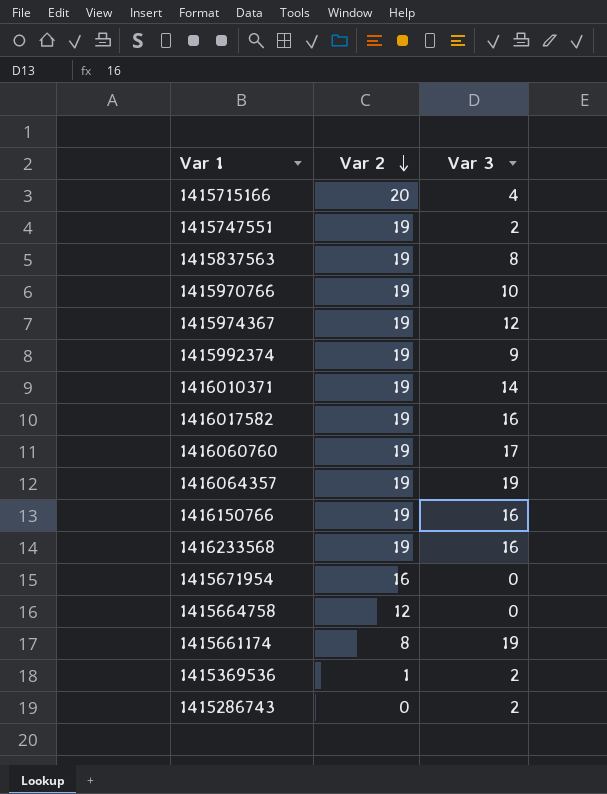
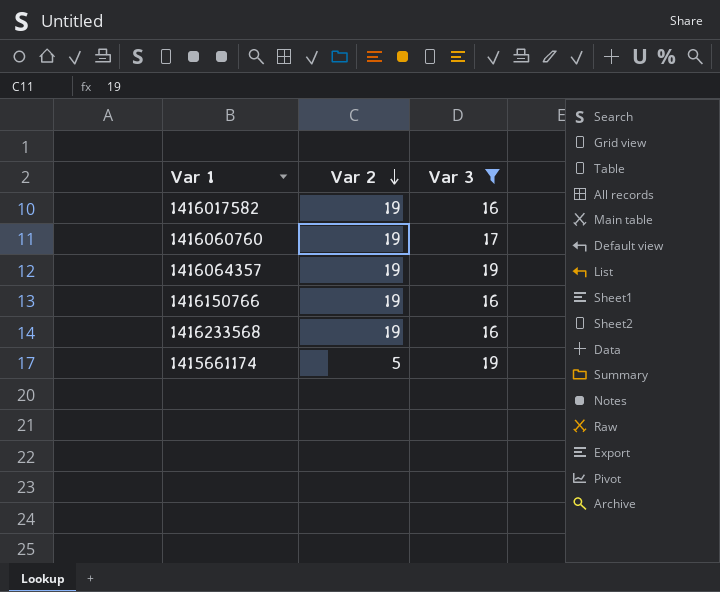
filter: none -> Var 3 >= 16
1415661174 | Var 2: 8 -> 5

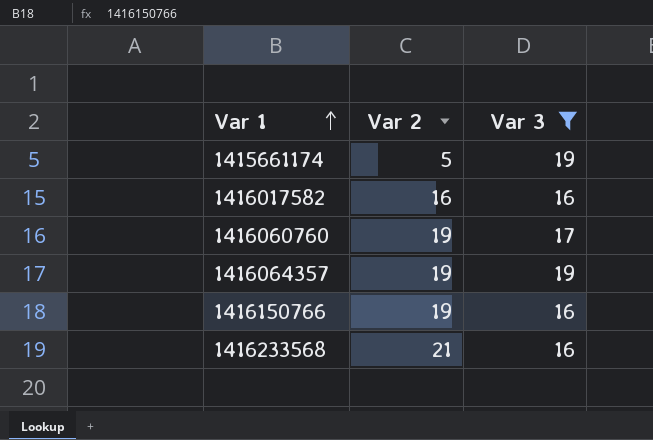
row order: Var 2 descending -> Var 1 ascending
1416017582 | Var 2: 19 -> 16
1416233568 | Var 2: 19 -> 21

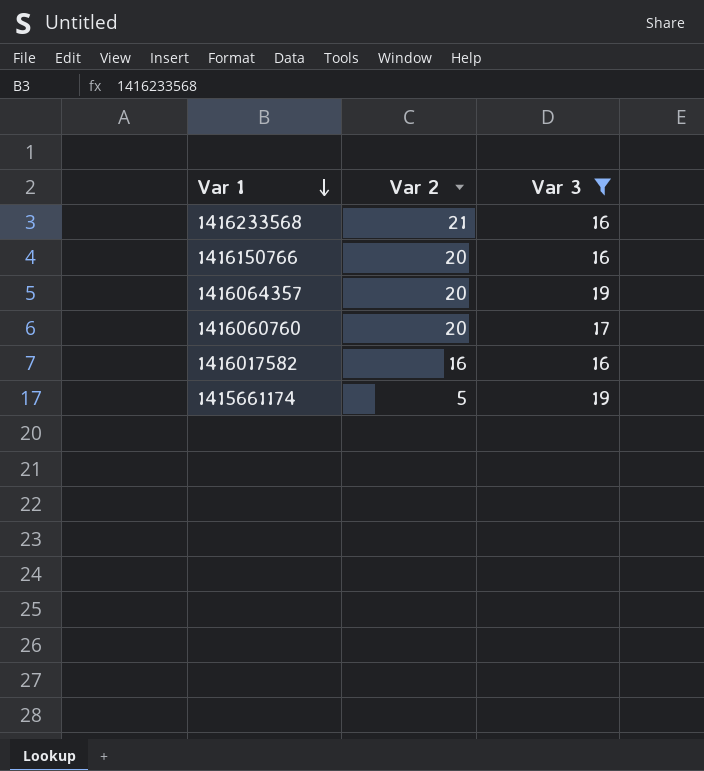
row order: Var 1 ascending -> Var 1 descending
1416150766 | Var 2: 19 -> 20
1416064357 | Var 2: 19 -> 20
1416060760 | Var 2: 19 -> 20

